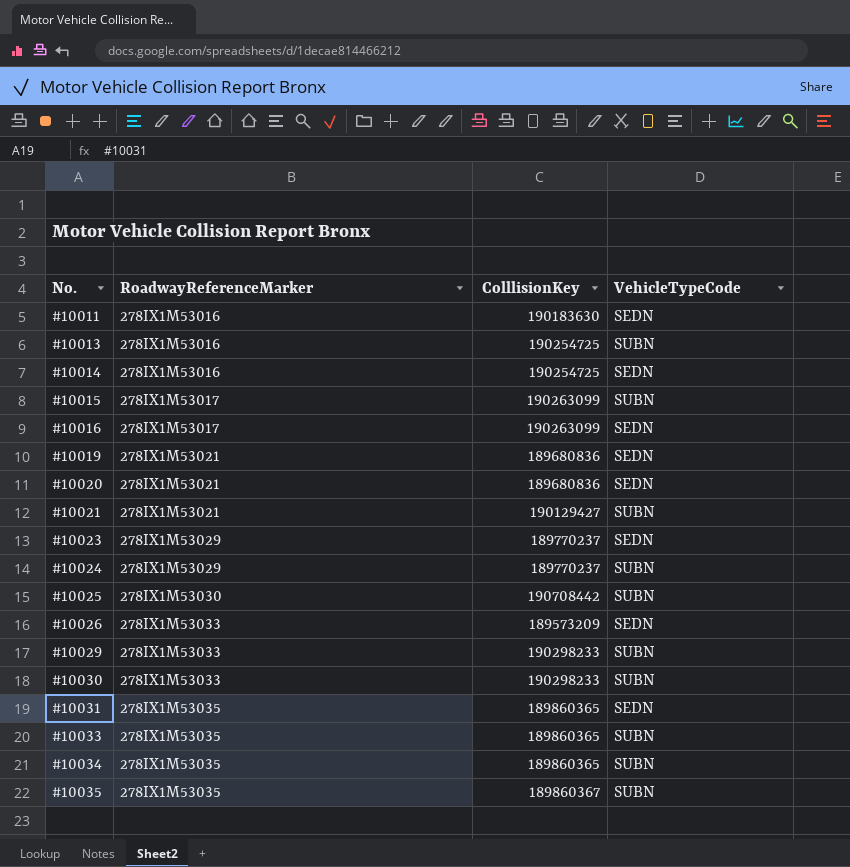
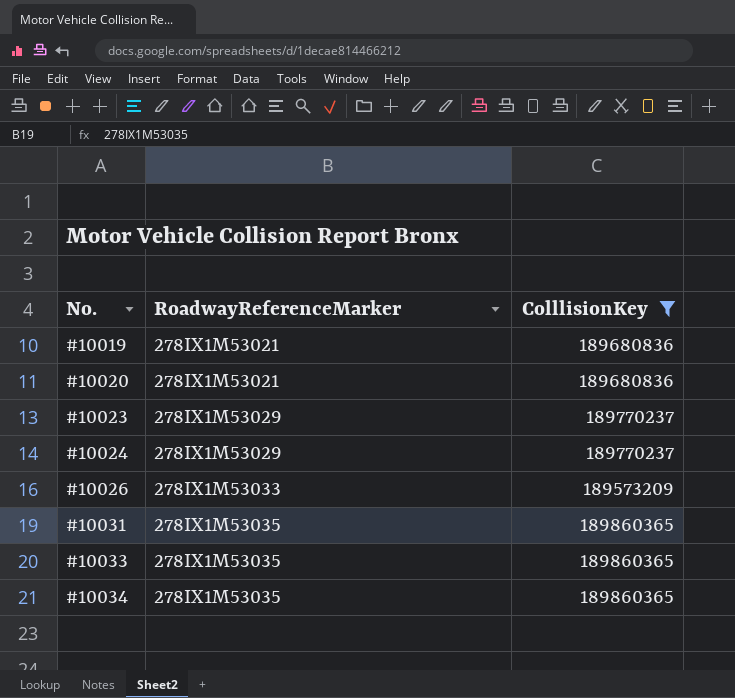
filter: none -> ColllisionKey <= 189860365
column VehicleTypeCode | position: 4 -> none

